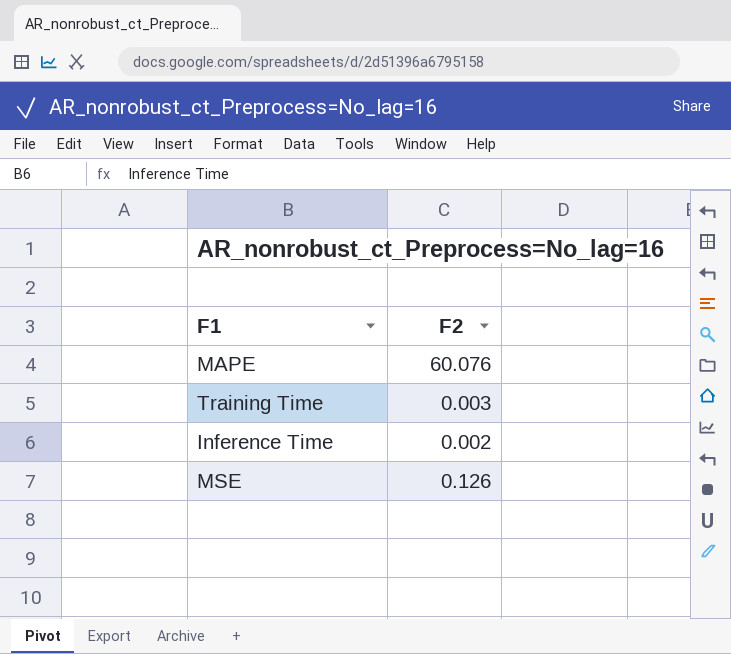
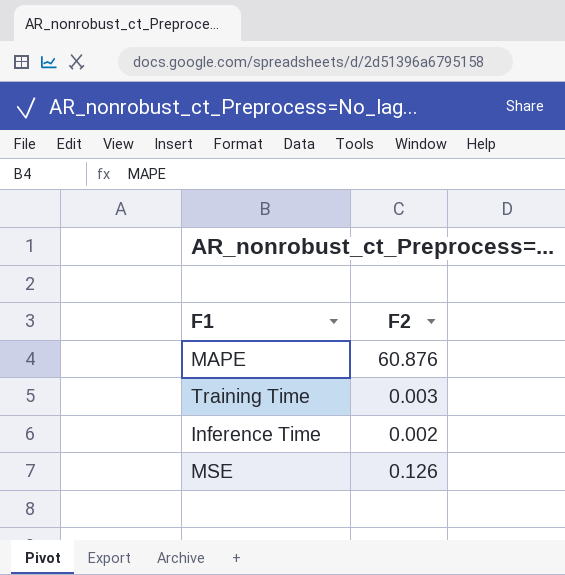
MAPE | F2: 60.076 -> 60.876

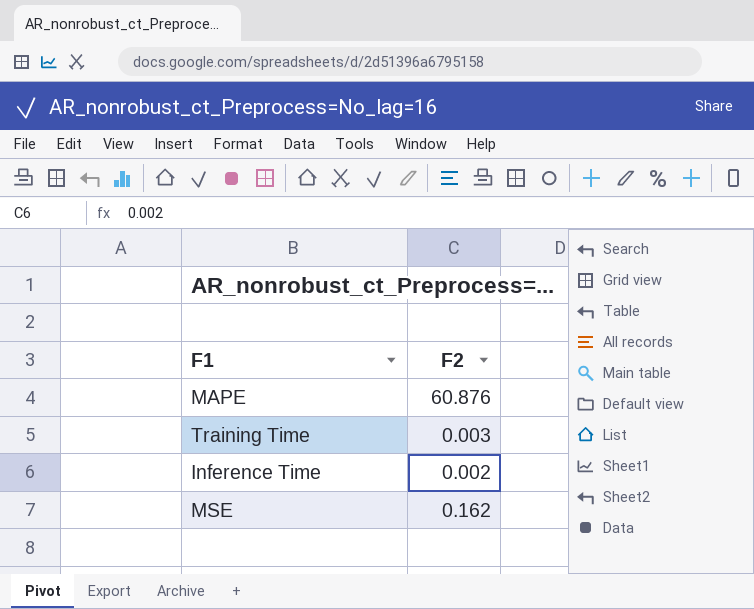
MSE | F2: 0.126 -> 0.162

